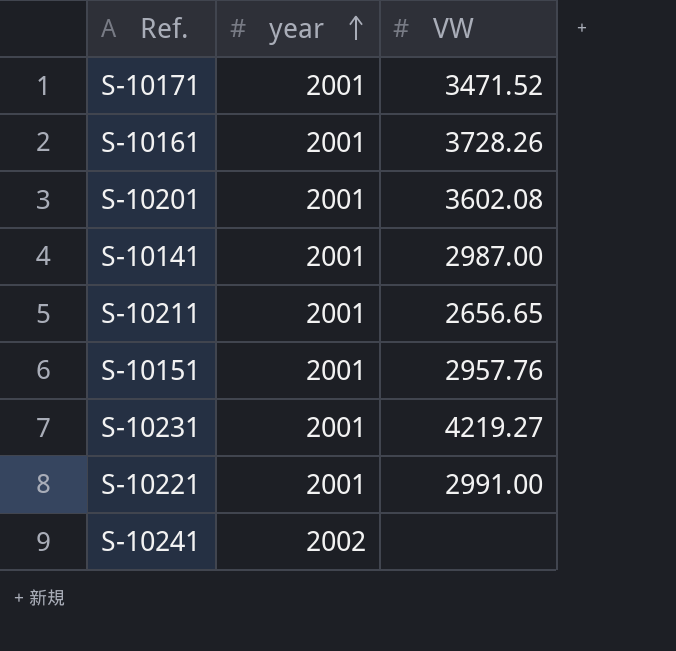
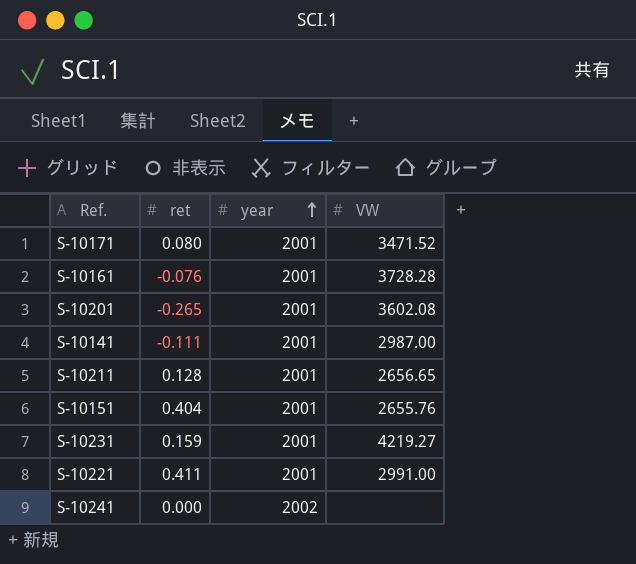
column ret | position: none -> 2
S-10161 | VW: 3728.26 -> 3728.28
S-10151 | VW: 2957.76 -> 2655.76

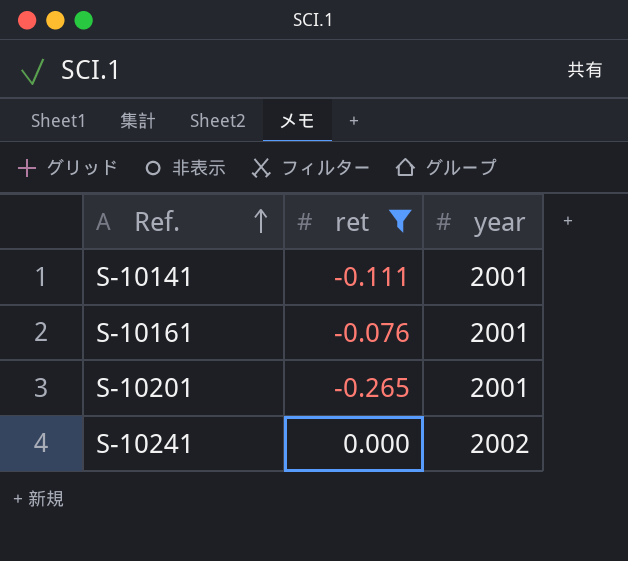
filter: none -> ret <= 0.000
row order: year ascending -> Ref. ascending
column VW | position: 4 -> none

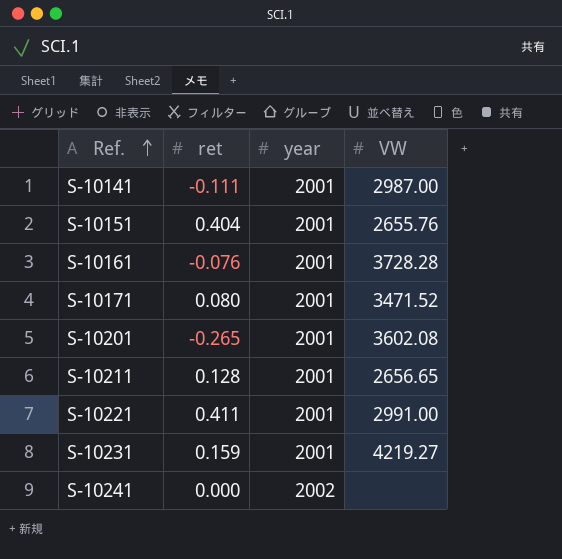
filter: ret <= 0.000 -> none
column VW | position: none -> 4

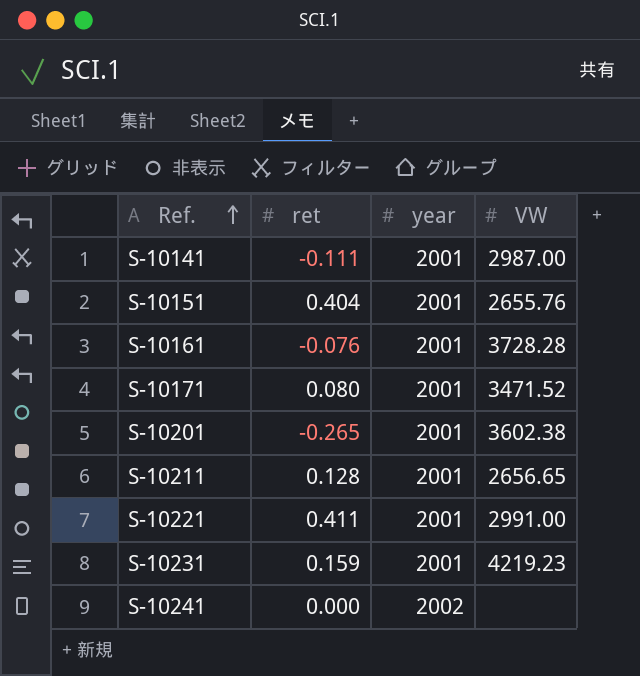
S-10201 | VW: 3602.08 -> 3602.38
S-10231 | VW: 4219.27 -> 4219.23

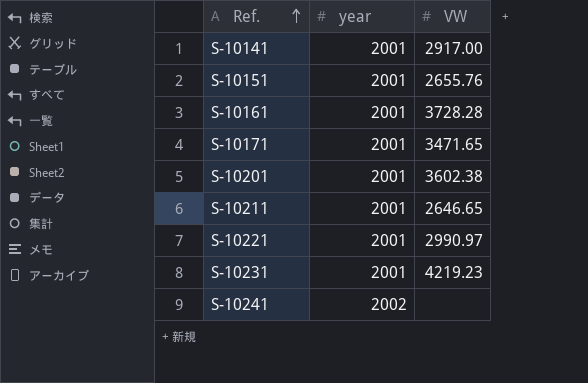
column ret | position: 2 -> none
S-10141 | VW: 2987.00 -> 2917.00
S-10171 | VW: 3471.52 -> 3471.65
S-10211 | VW: 2656.65 -> 2646.65
S-10221 | VW: 2991.00 -> 2990.97

